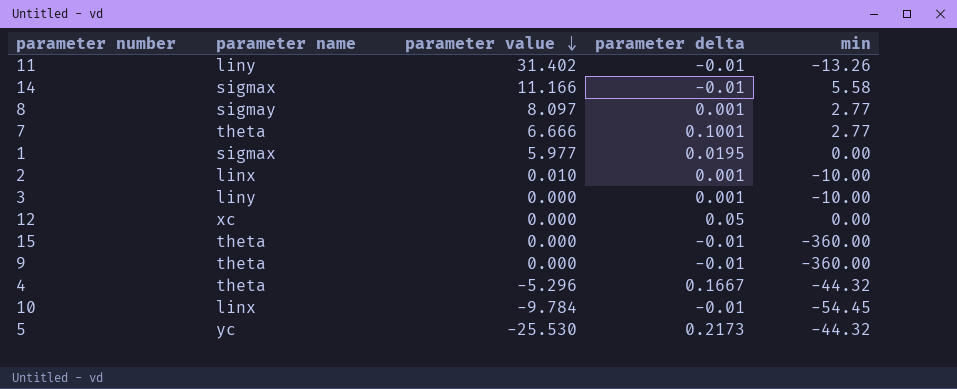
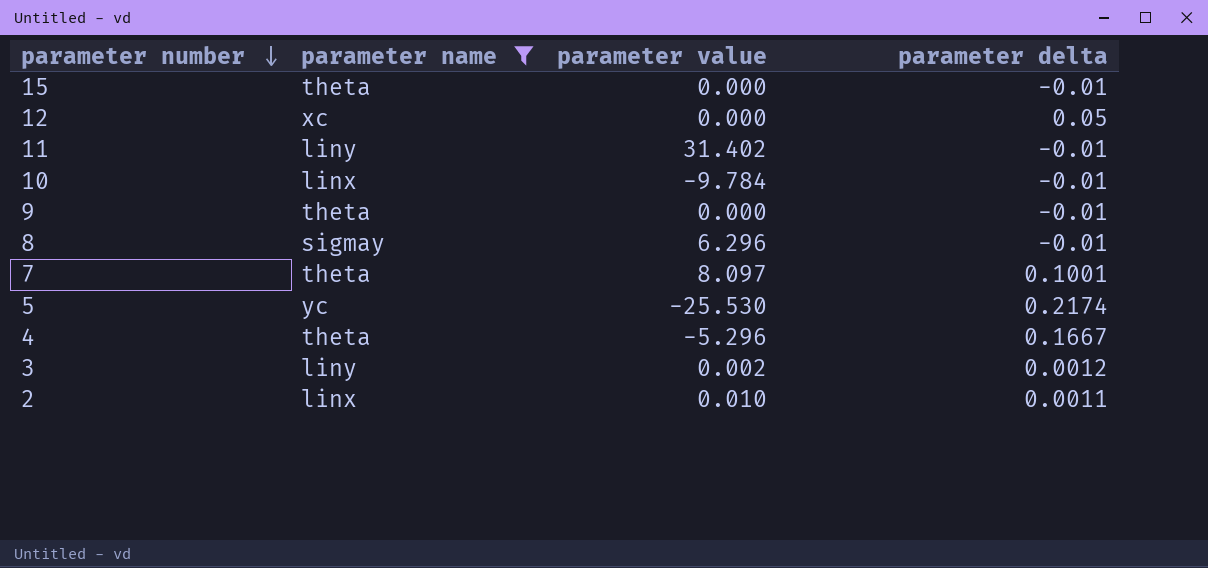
filter: none -> parameter name != sigmax
row order: parameter value descending -> parameter number descending
column min | position: 5 -> none
8 | parameter value: 8.097 -> 6.296
8 | parameter delta: 0.001 -> -0.01
7 | parameter value: 6.666 -> 8.097
5 | parameter delta: 0.2173 -> 0.2174
3 | parameter value: 0.000 -> 0.002
3 | parameter delta: 0.001 -> 0.0012
2 | parameter delta: 0.001 -> 0.0011

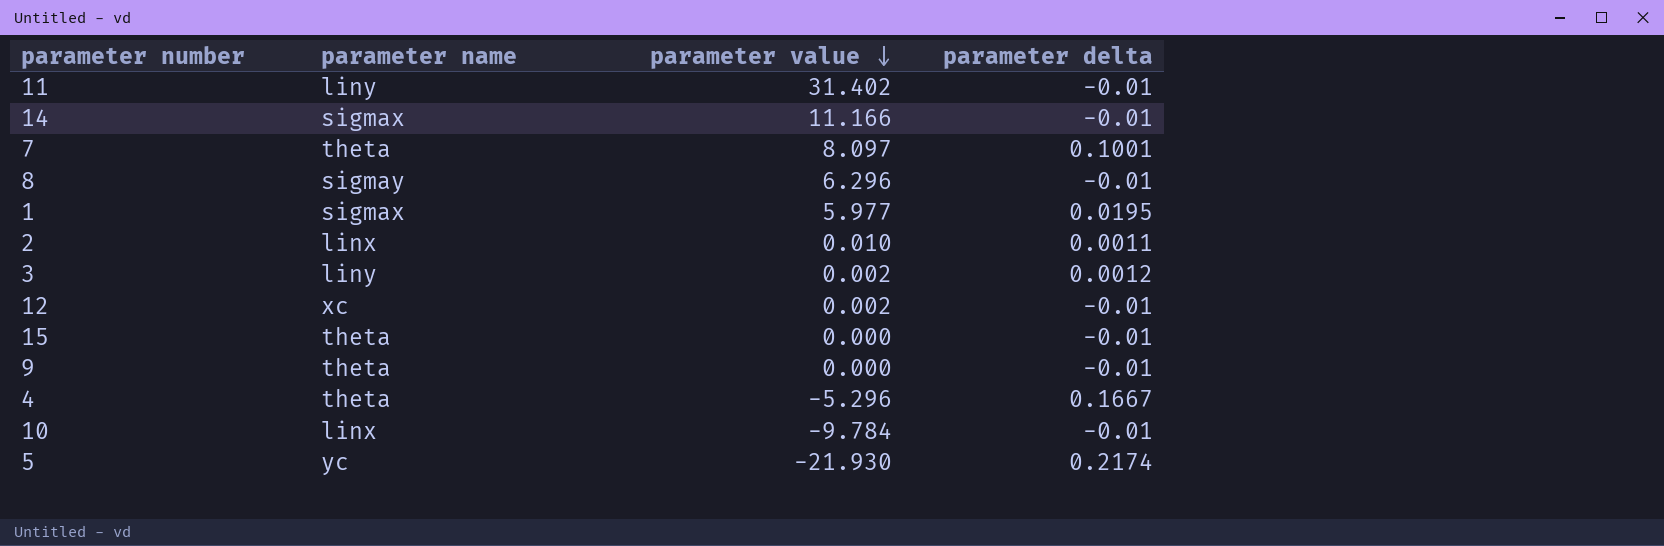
filter: parameter name != sigmax -> none
row order: parameter number descending -> parameter value descending
12 | parameter value: 0.000 -> 0.002
12 | parameter delta: 0.05 -> -0.01
5 | parameter value: -25.530 -> -21.930

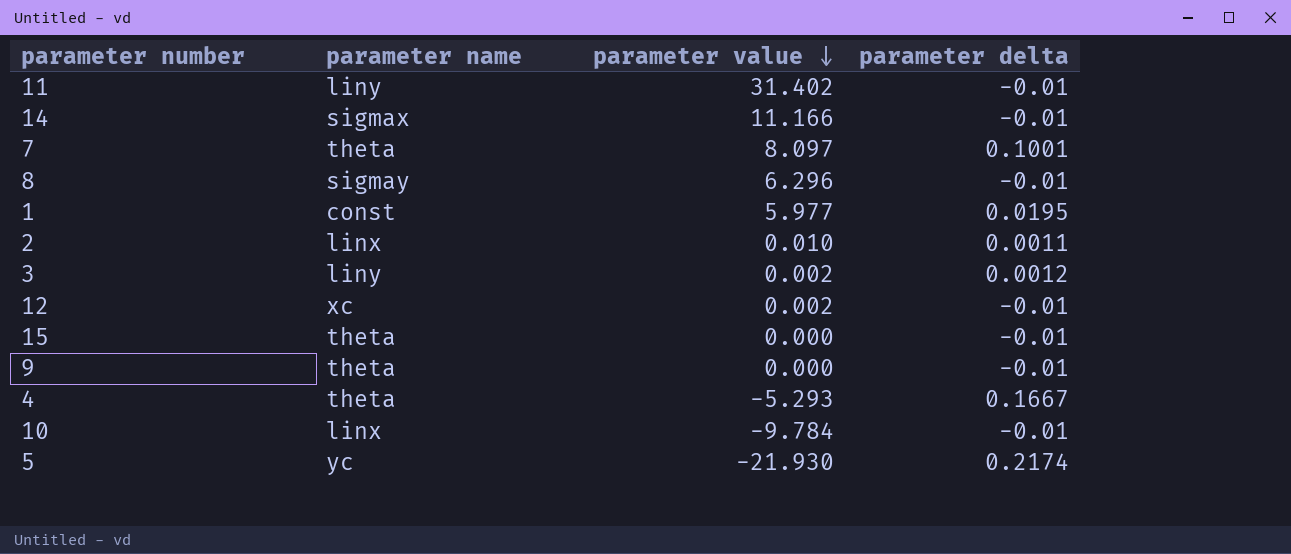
1 | parameter name: sigmax -> const
4 | parameter value: -5.296 -> -5.293

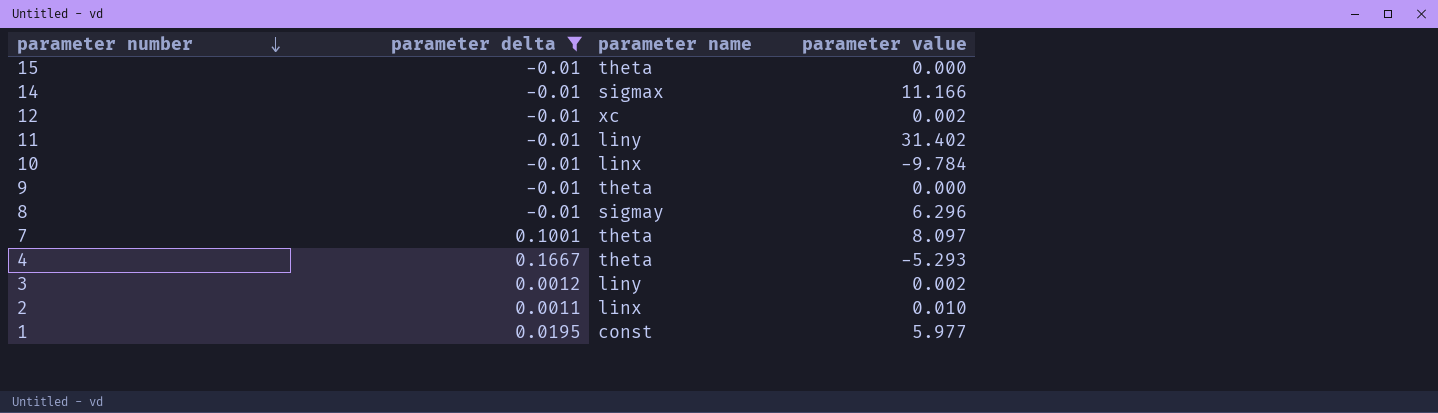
filter: none -> parameter delta != 0.2174
row order: parameter value descending -> parameter number descending
column parameter delta | position: 4 -> 2

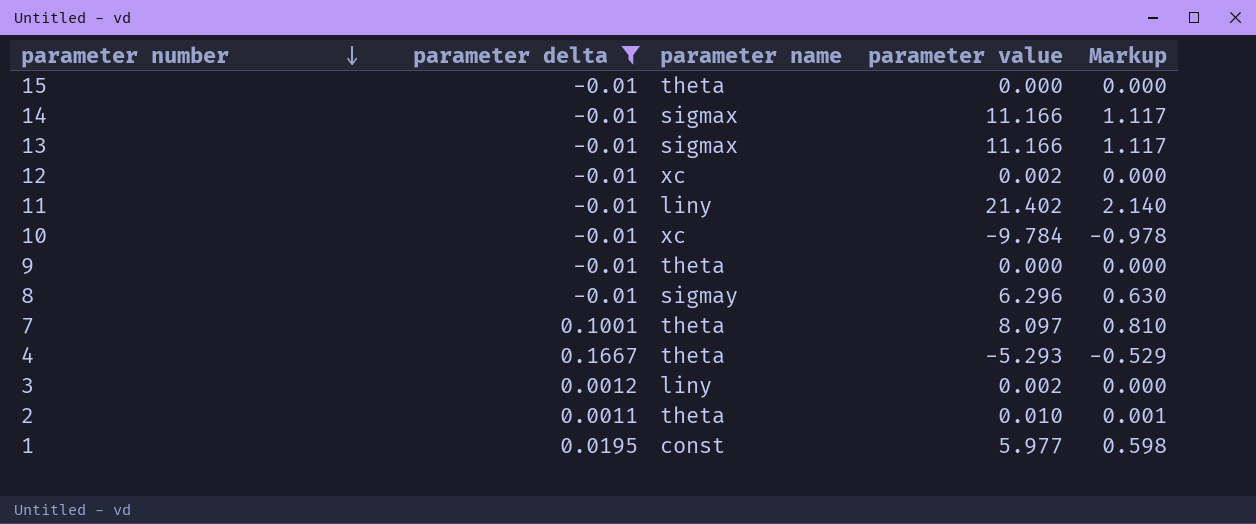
column Markup | formula: none -> [parameter value] * 0.1
row 13: none -> -0.01 | sigmax | 11.166 | 1.117
11 | parameter value: 31.402 -> 21.402
10 | parameter name: linx -> xc
2 | parameter name: linx -> theta

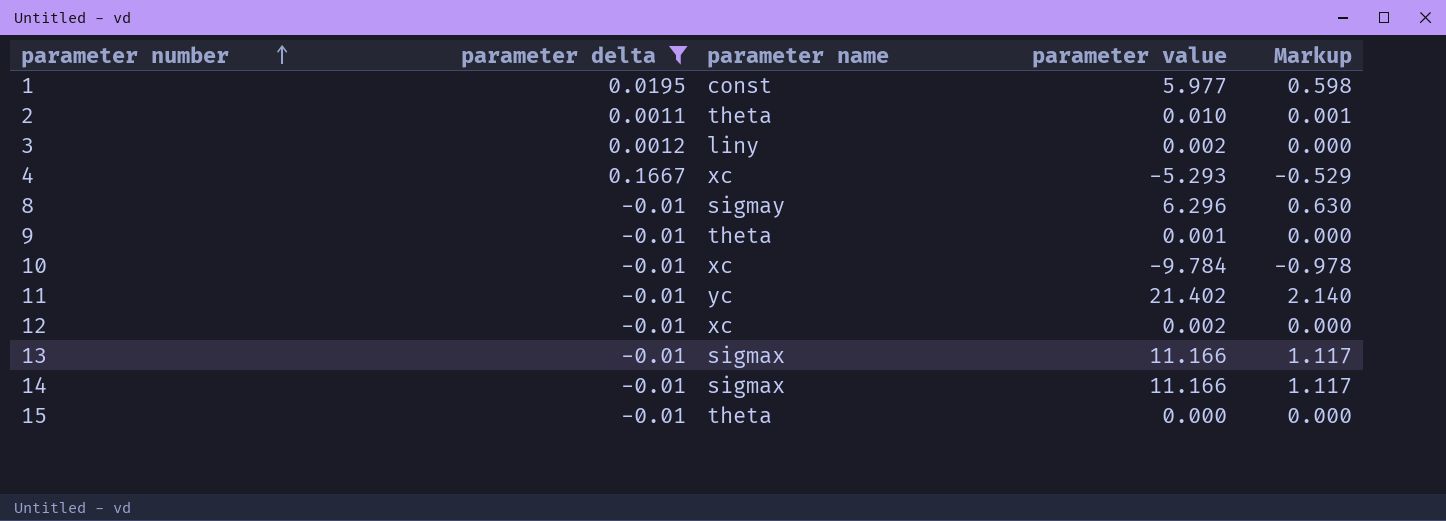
row order: parameter number descending -> parameter number ascending
row 7: 0.1001 | theta | 8.097 | 0.810 -> none
4 | parameter name: theta -> xc
9 | parameter value: 0.000 -> 0.001
11 | parameter name: liny -> yc

